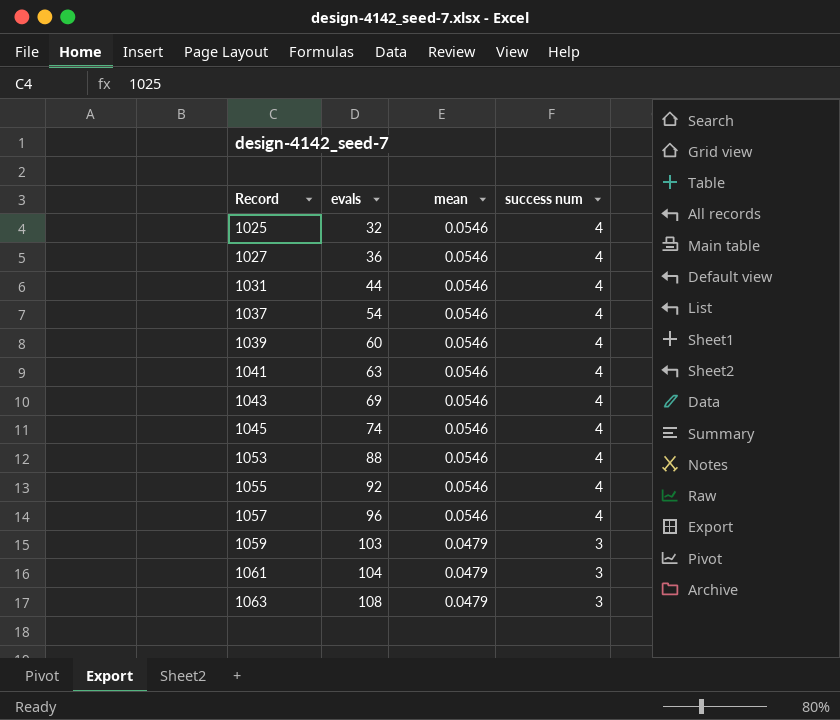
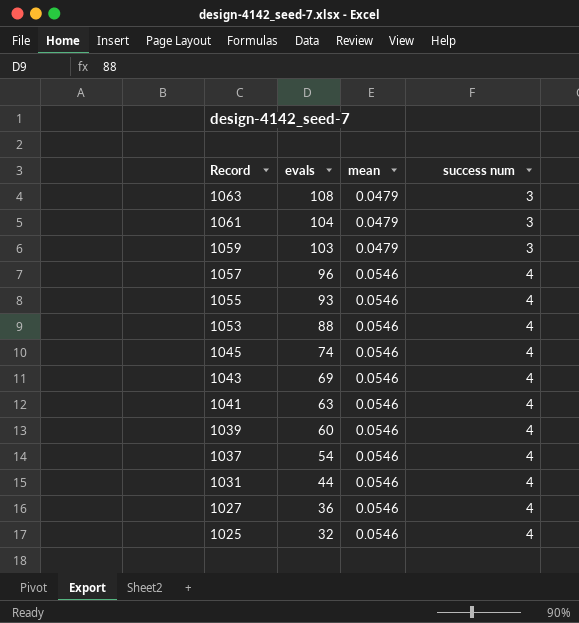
row order: Record ascending -> Record descending
1055 | evals: 92 -> 93

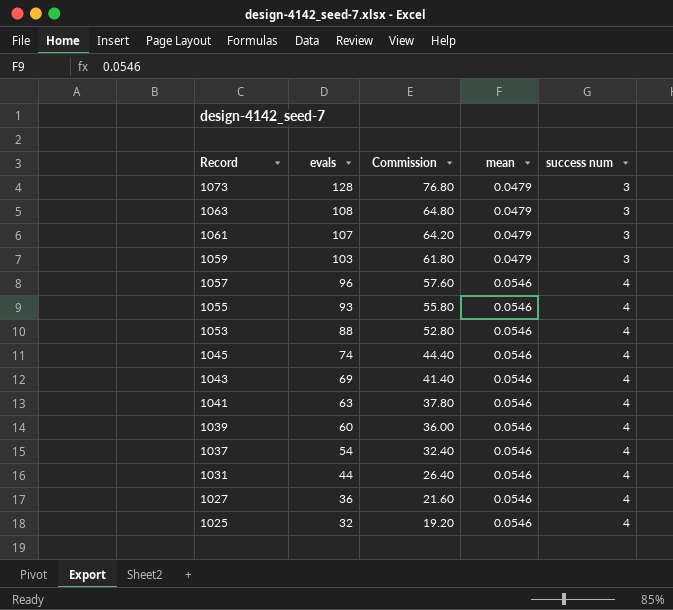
column Commission | formula: none -> [evals] * 0.6
row 1073: none -> 128 | 76.80 | 0.0479 | 3
1061 | evals: 104 -> 107

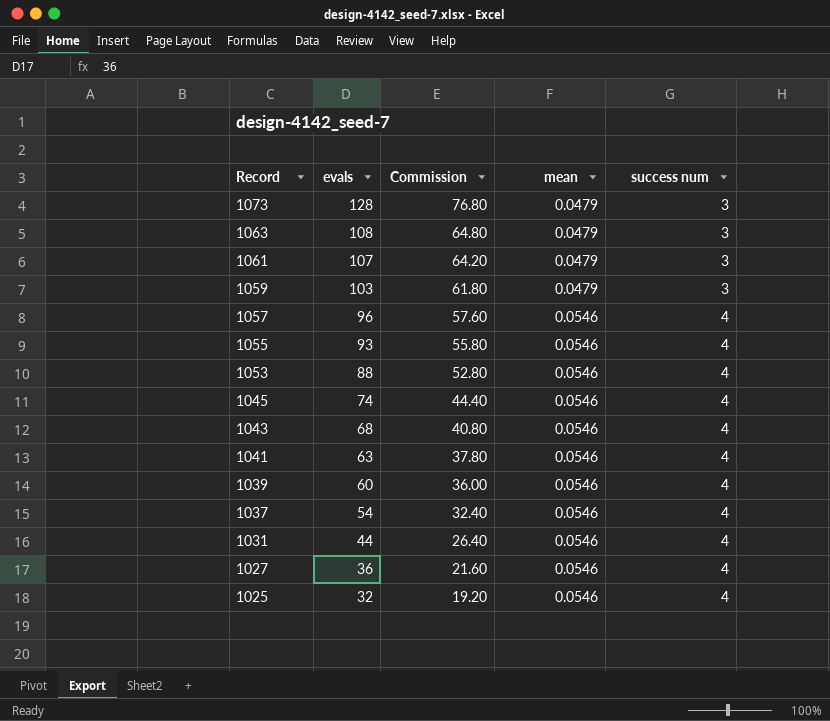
1043 | evals: 69 -> 68
1043 | Commission: 41.40 -> 40.80

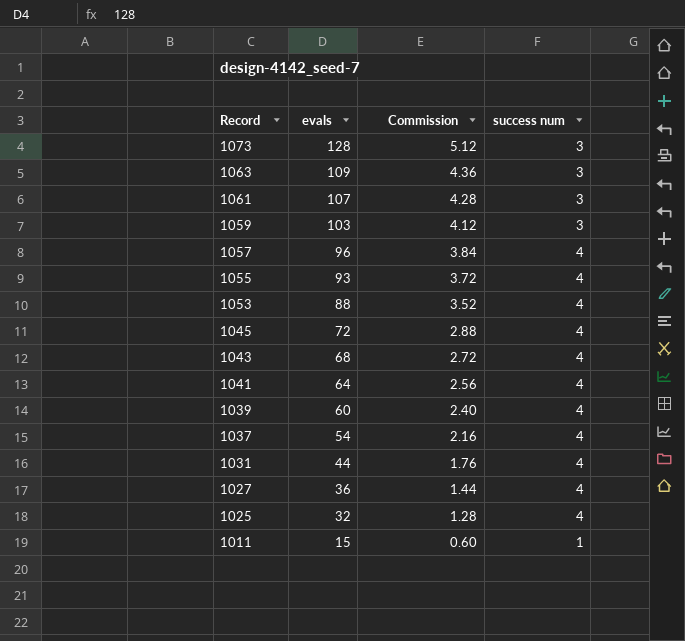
column mean | position: 4 -> none
column Commission | formula: [evals] * 0.6 -> [evals] * 0.04
1063 | evals: 108 -> 109
1045 | evals: 74 -> 72
1041 | evals: 63 -> 64
row 1011: none -> 15 | 0.60 | 1

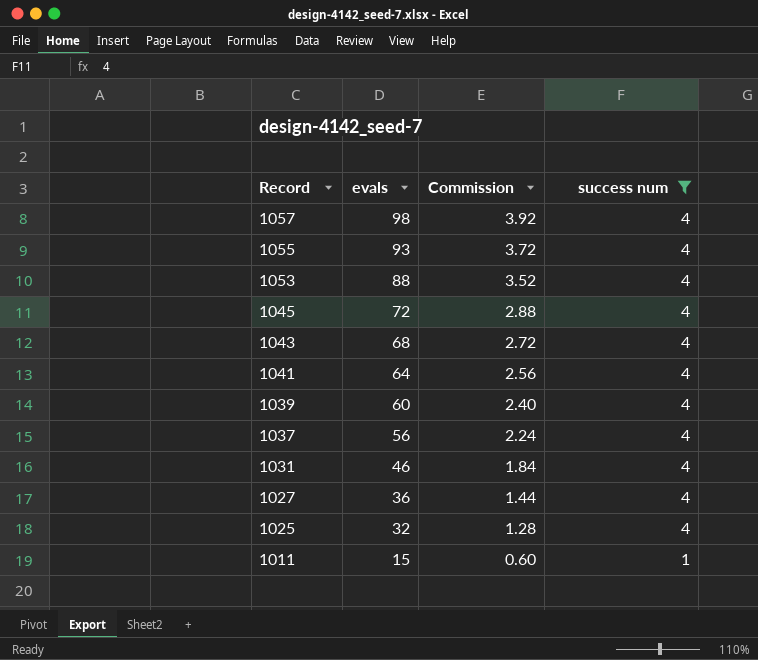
filter: none -> success num != 3
1057 | evals: 96 -> 98
1057 | Commission: 3.84 -> 3.92
1037 | evals: 54 -> 56
1037 | Commission: 2.16 -> 2.24
1031 | evals: 44 -> 46
1031 | Commission: 1.76 -> 1.84

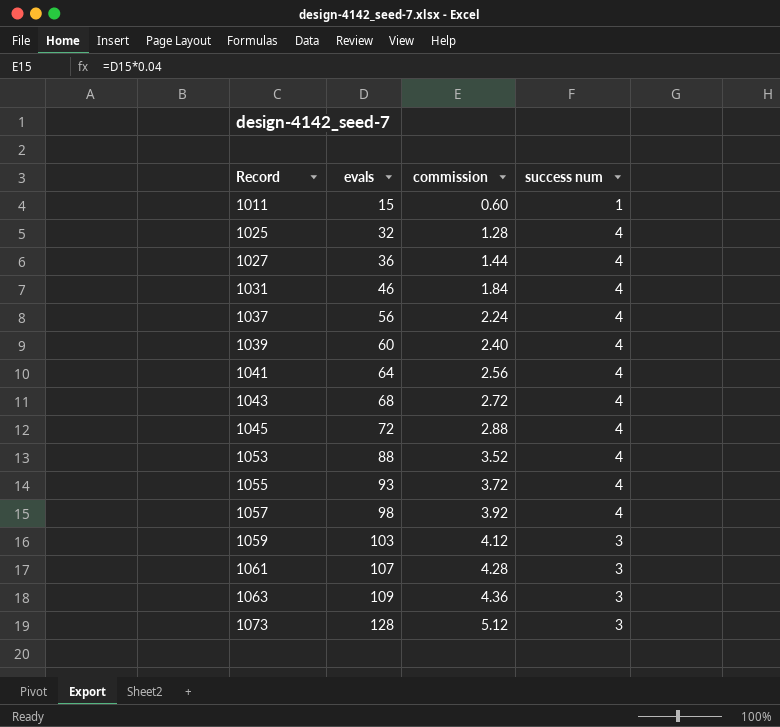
filter: success num != 3 -> none
row order: Record descending -> Record ascending
column name: Commission -> commission

